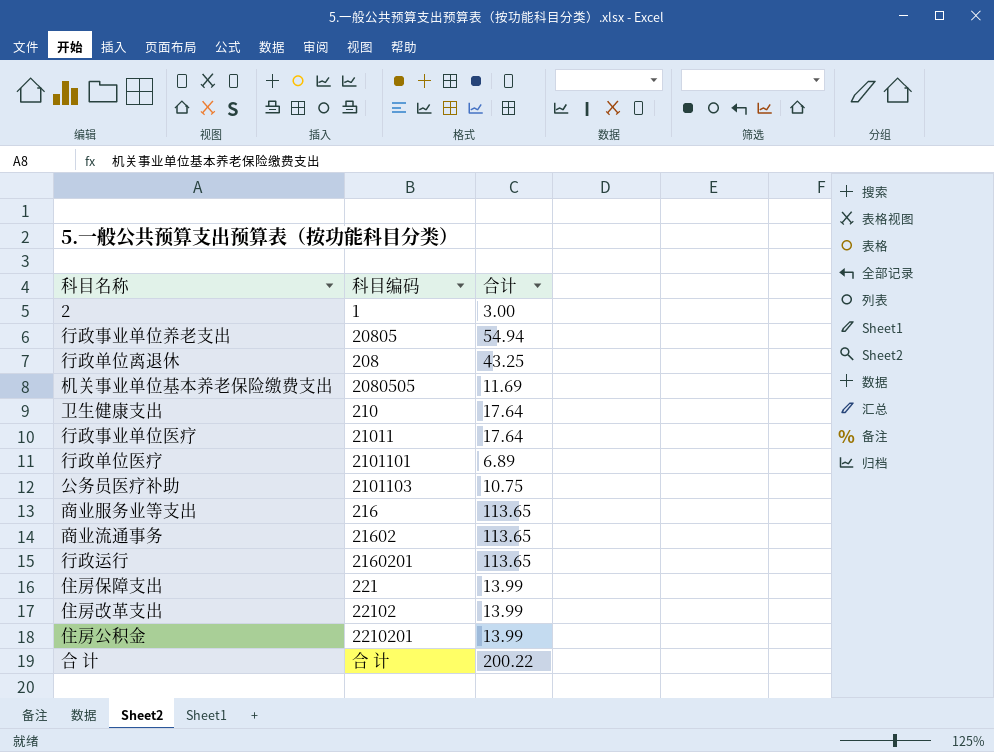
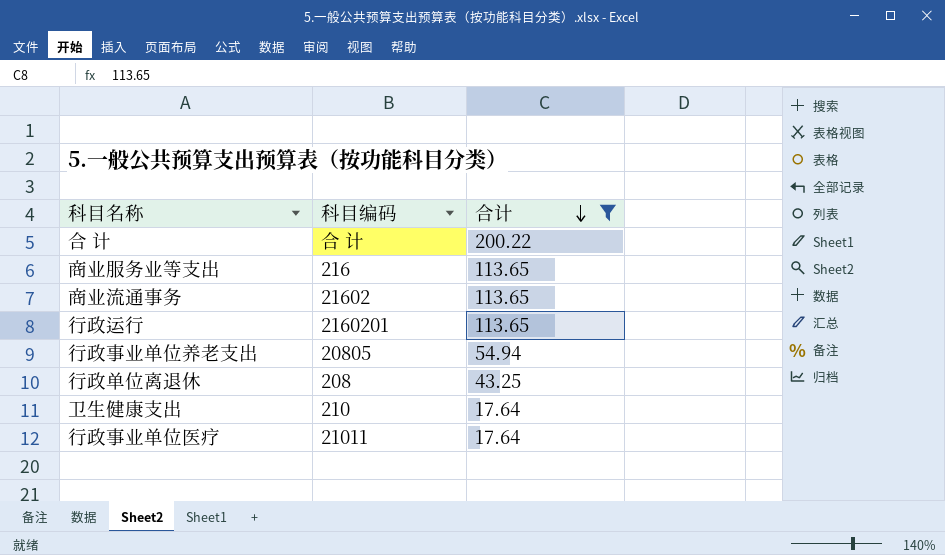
filter: none -> 合计 >= 17.64
row order: none -> 合计 descending

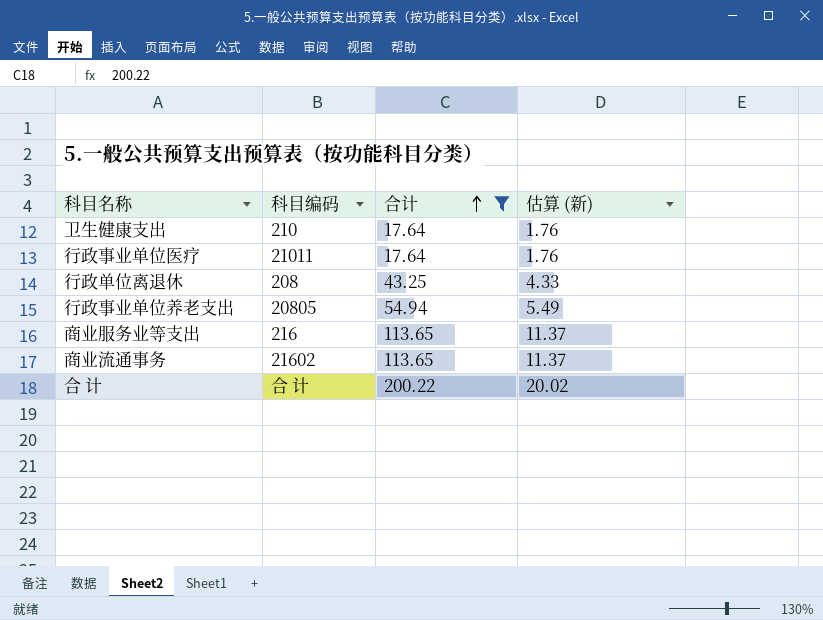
row order: 合计 descending -> 合计 ascending
column 估算 (新) | formula: none -> [合计] * 0.1
row 行政运行: 2160201 | 113.65 -> none

